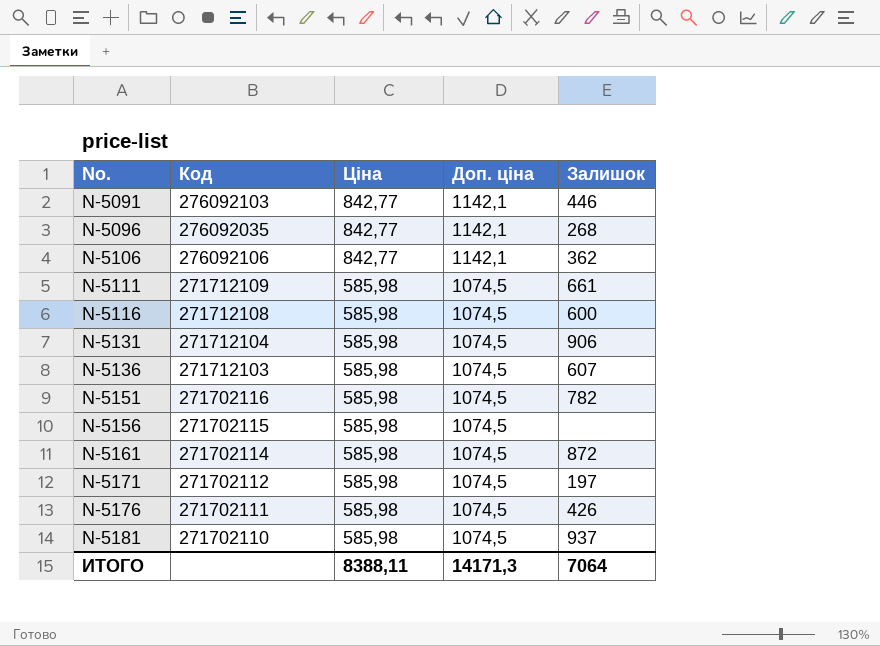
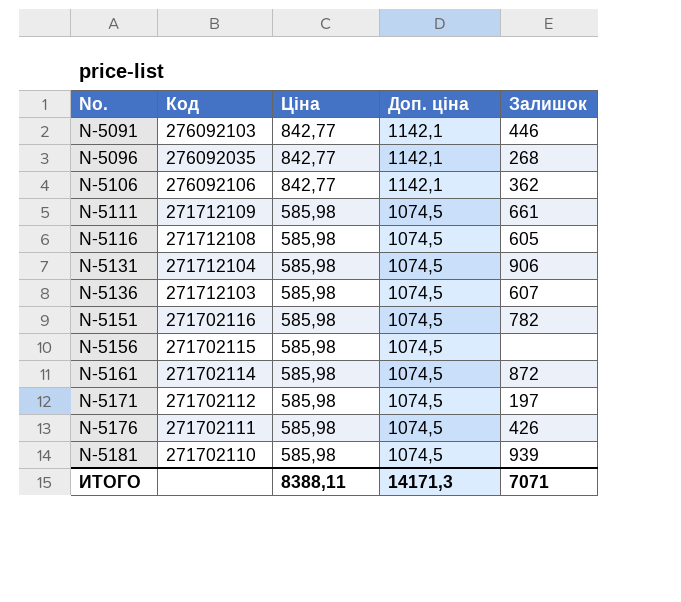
N-5116 | Залишок: 600 -> 605
N-5181 | Залишок: 937 -> 939
ИТОГО | Залишок: 7064 -> 7071

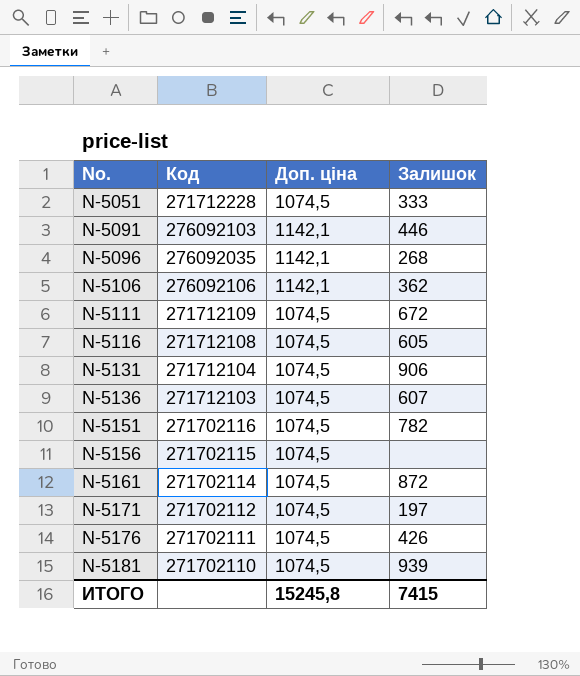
column Ціна | position: 3 -> none
row N-5051: none -> 271712228 | 1074,5 | 333
N-5111 | Залишок: 661 -> 672
ИТОГО | Доп. ціна: 14171,3 -> 15245,8
ИТОГО | Залишок: 7071 -> 7415

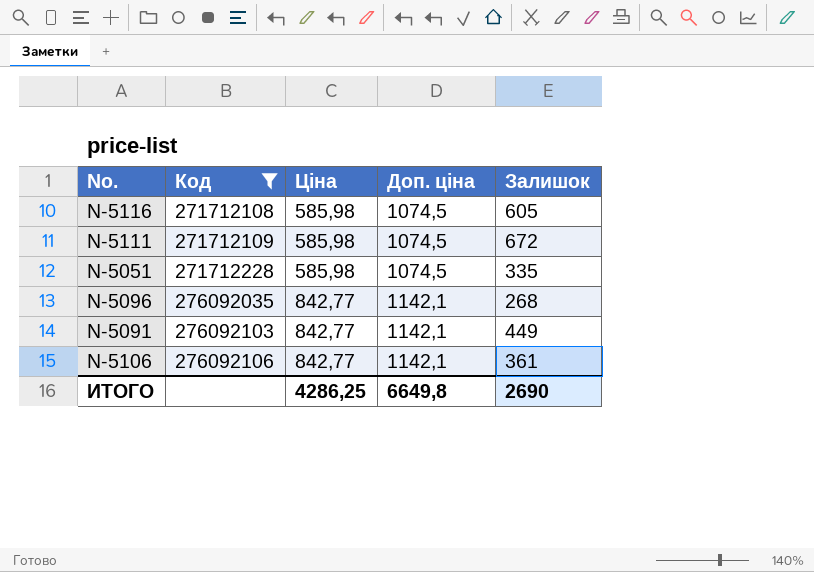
filter: none -> Код >= 271712108
row order: No. ascending -> Код ascending
column Ціна | position: none -> 3
N-5051 | Залишок: 333 -> 335
N-5091 | Залишок: 446 -> 449
N-5106 | Залишок: 362 -> 361
ИТОГО | Доп. ціна: 15245,8 -> 6649,8
ИТОГО | Залишок: 7415 -> 2690

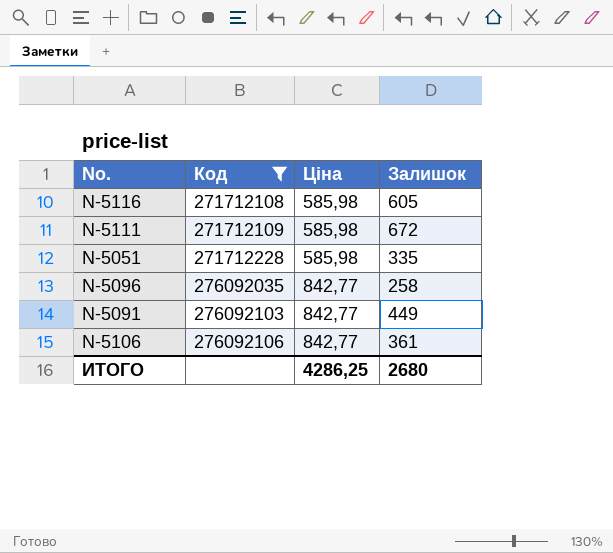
column Доп. ціна | position: 4 -> none
N-5096 | Залишок: 268 -> 258
ИТОГО | Залишок: 2690 -> 2680

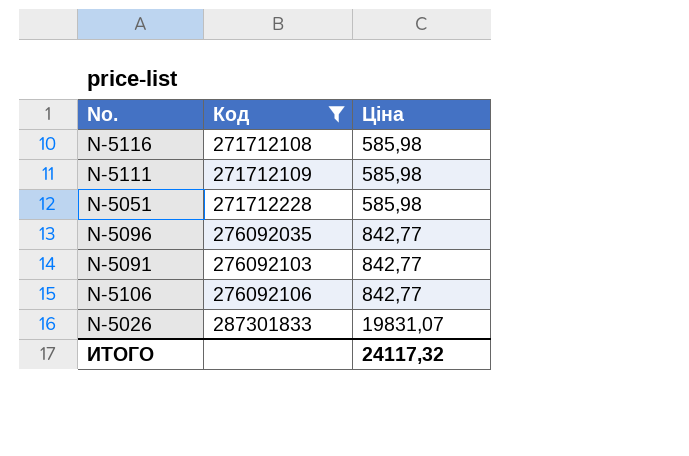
column Залишок | position: 4 -> none
row N-5026: none -> 287301833 | 19831,07
ИТОГО | Ціна: 4286,25 -> 24117,32

